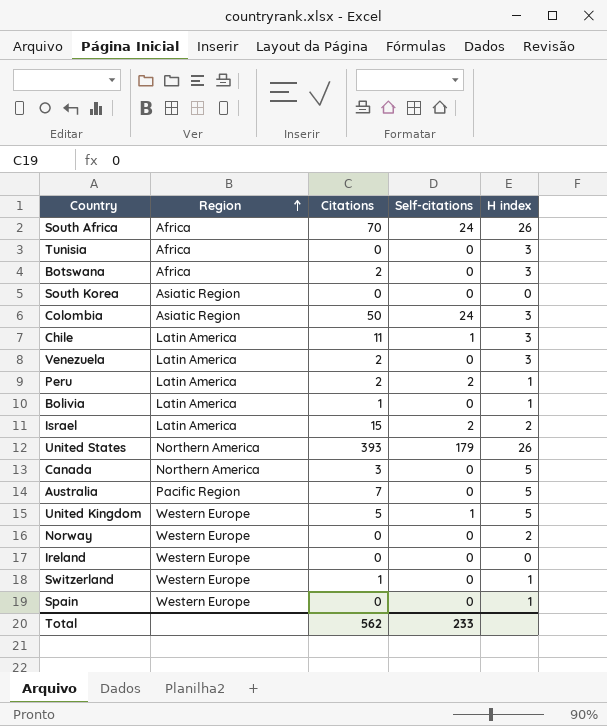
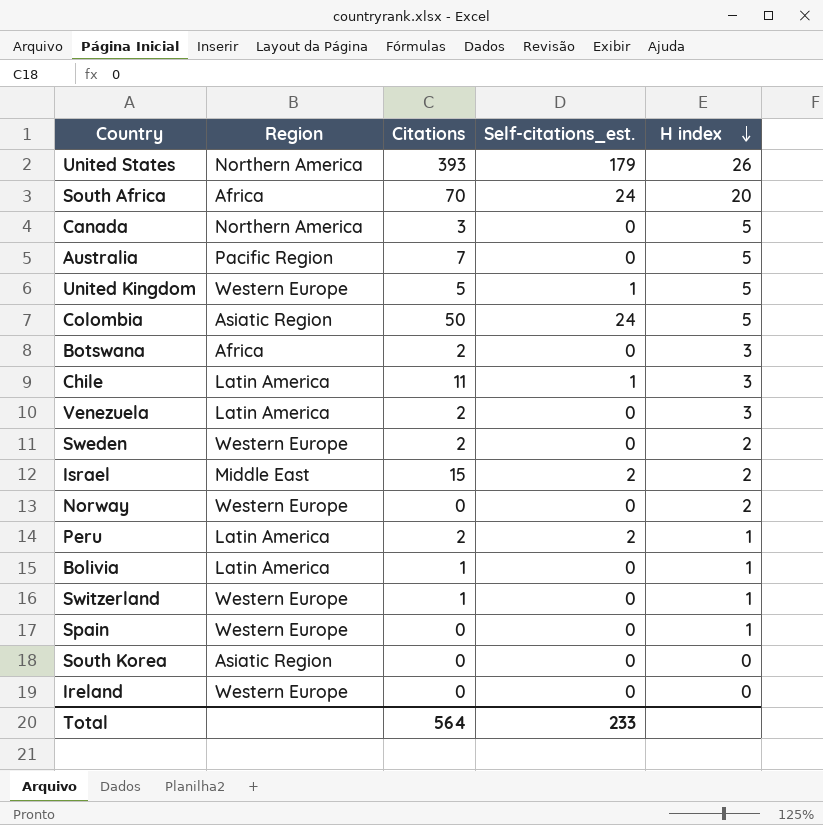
row order: Region ascending -> H index descending
column name: Self-citations -> Self-citations_est.
row Tunisia: Africa | 0 | 0 | 3 -> none
South Africa | H index: 26 -> 20
Colombia | H index: 3 -> 5
row Sweden: none -> Western Europe | 2 | 0 | 2
Israel | Region: Latin America -> Middle East
Total | Citations: 562 -> 564

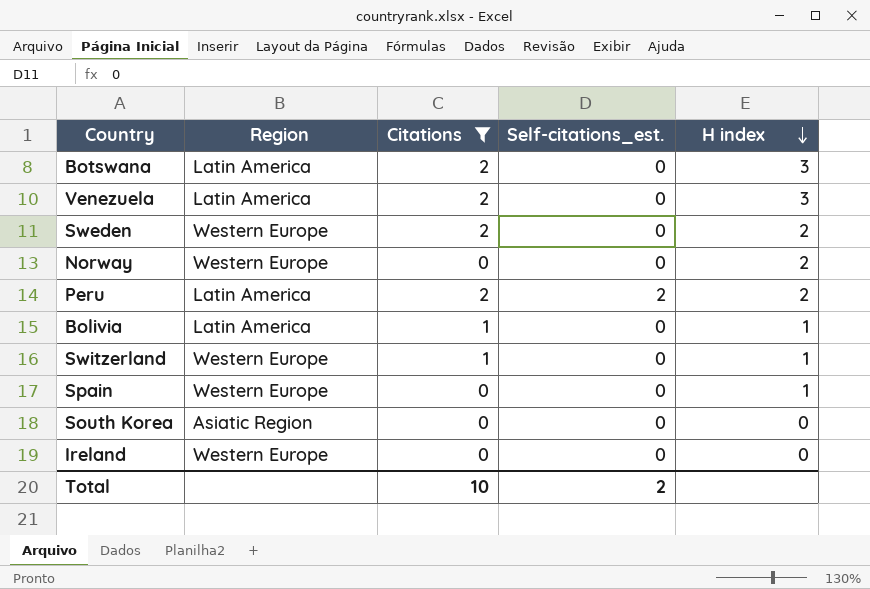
filter: none -> Citations <= 2
Botswana | Region: Africa -> Latin America
Peru | H index: 1 -> 2
Total | Citations: 564 -> 10
Total | Self-citations_est.: 233 -> 2

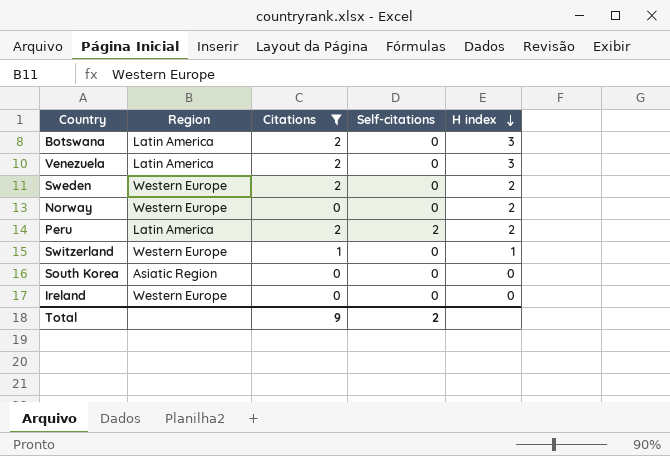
column name: Self-citations_est. -> Self-citations
row Bolivia: Latin America | 1 | 0 | 1 -> none
row Spain: Western Europe | 0 | 0 | 1 -> none
Total | Citations: 10 -> 9

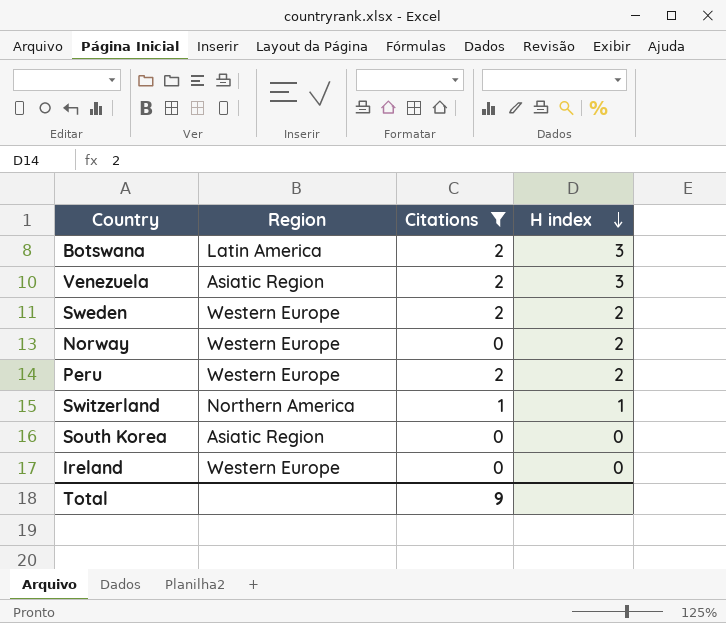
column Self-citations | position: 4 -> none
Venezuela | Region: Latin America -> Asiatic Region
Peru | Region: Latin America -> Western Europe
Switzerland | Region: Western Europe -> Northern America

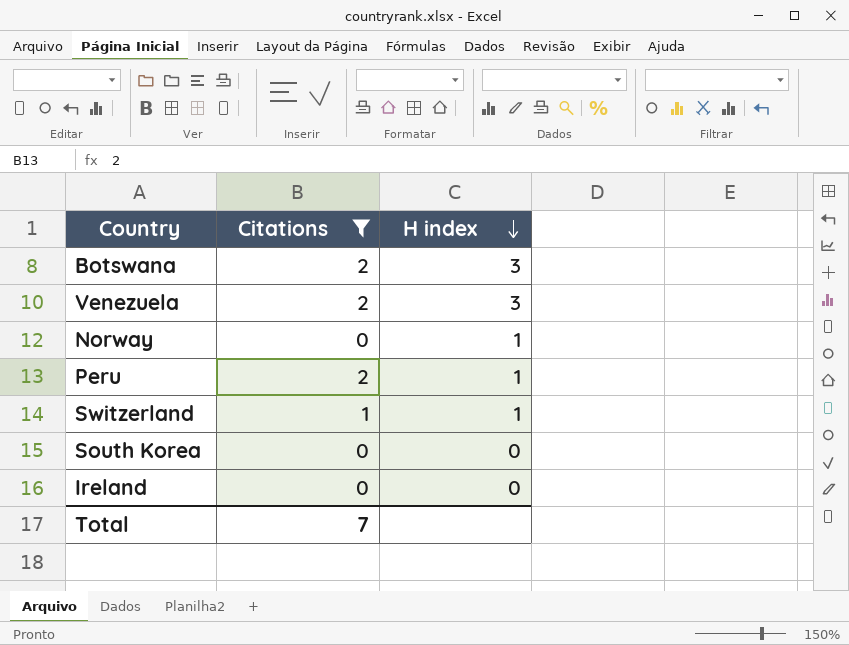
column Region | position: 2 -> none
row Sweden: Western Europe | 2 | 2 -> none
Norway | H index: 2 -> 1
Peru | H index: 2 -> 1
Total | Citations: 9 -> 7

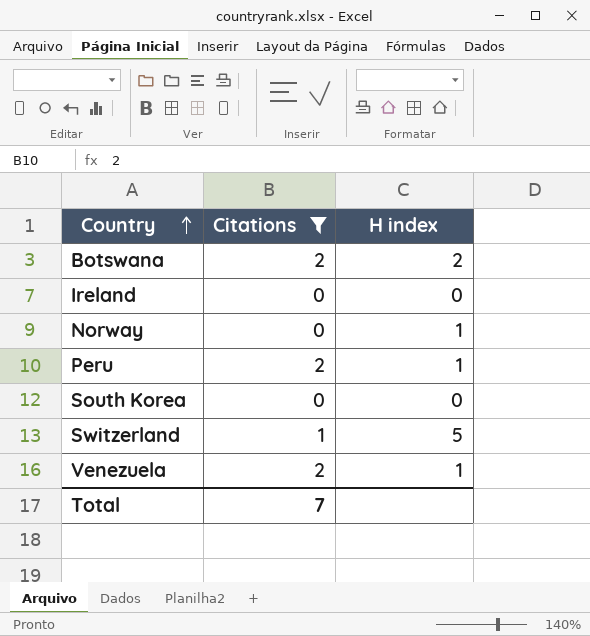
row order: H index descending -> Country ascending
Botswana | H index: 3 -> 2
Switzerland | H index: 1 -> 5
Venezuela | H index: 3 -> 1

